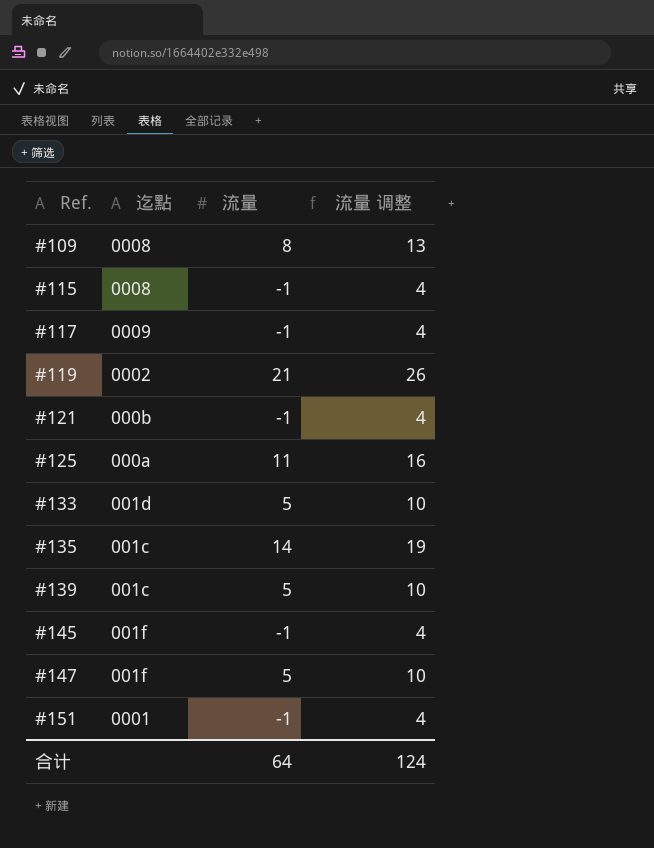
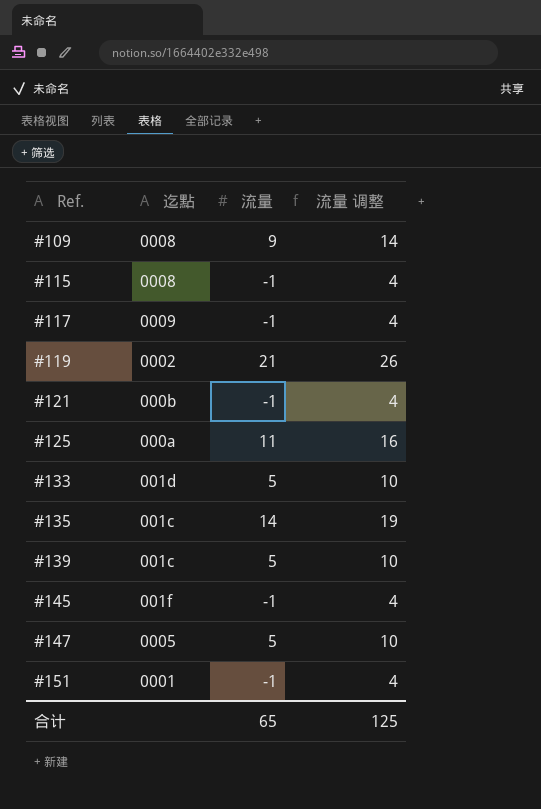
#109 | 流量: 8 -> 9
#109 | 流量 调整: 13 -> 14
#147 | 迄點: 001f -> 0005
合计 | 流量: 64 -> 65
合计 | 流量 调整: 124 -> 125

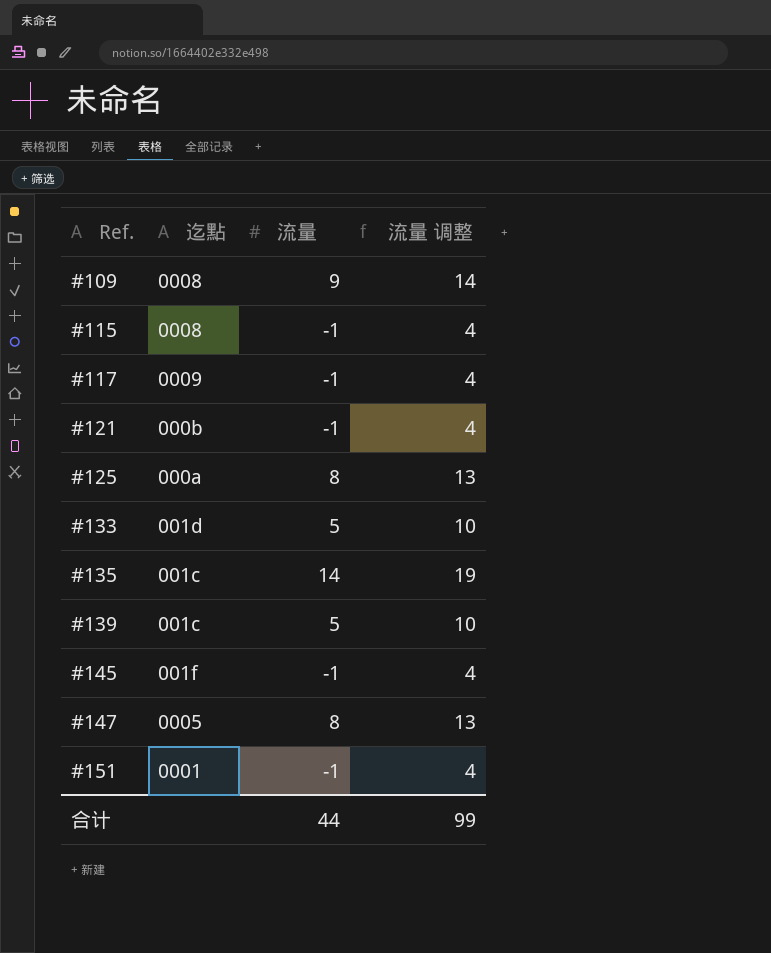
row #119: 0002 | 21 | 26 -> none
#125 | 流量: 11 -> 8
#125 | 流量 调整: 16 -> 13
#147 | 流量: 5 -> 8
#147 | 流量 调整: 10 -> 13
合计 | 流量: 65 -> 44
合计 | 流量 调整: 125 -> 99

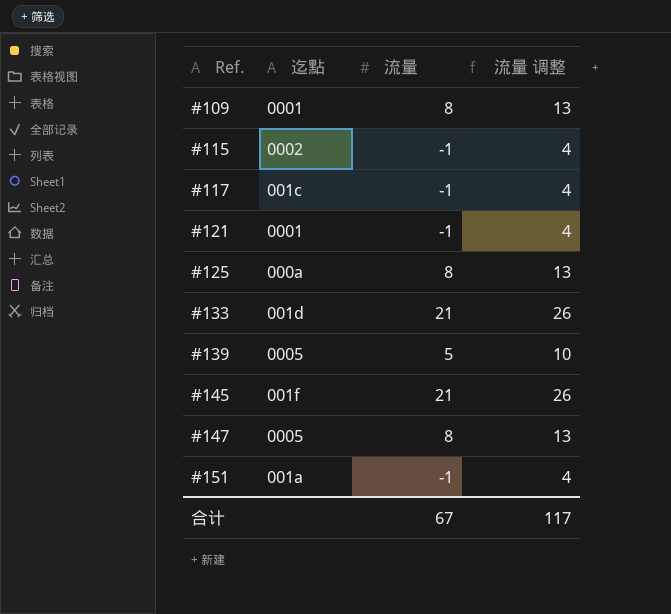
row #135: 001c | 14 | 19 -> none
#109 | 迄點: 0008 -> 0001
#109 | 流量: 9 -> 8
#109 | 流量 调整: 14 -> 13
#115 | 迄點: 0008 -> 0002
#117 | 迄點: 0009 -> 001c
#121 | 迄點: 000b -> 0001
#133 | 流量: 5 -> 21
#133 | 流量 调整: 10 -> 26
#139 | 迄點: 001c -> 0005
#145 | 流量: -1 -> 21
#145 | 流量 调整: 4 -> 26
#151 | 迄點: 0001 -> 001a
合计 | 流量: 44 -> 67
合计 | 流量 调整: 99 -> 117

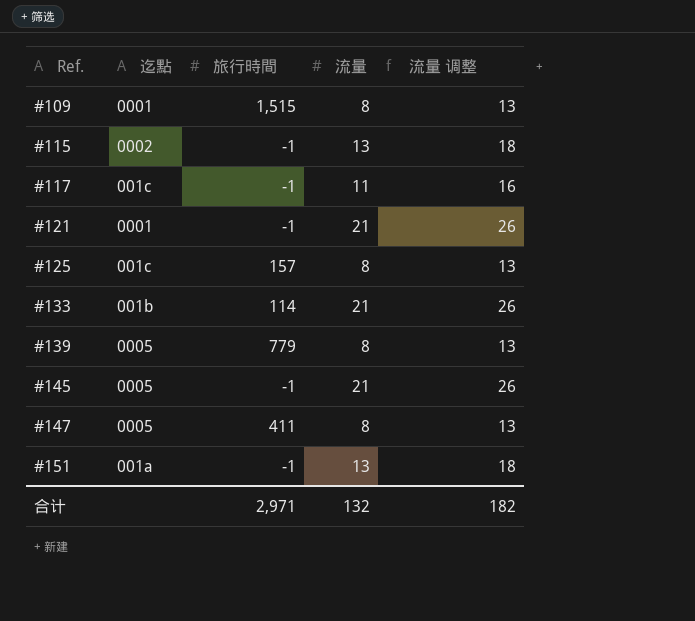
column 旅行時間 | position: none -> 3
#115 | 流量: -1 -> 13
#115 | 流量 调整: 4 -> 18
#117 | 流量: -1 -> 11
#117 | 流量 调整: 4 -> 16
#121 | 流量: -1 -> 21
#121 | 流量 调整: 4 -> 26
#125 | 迄點: 000a -> 001c
#133 | 迄點: 001d -> 001b
#139 | 流量: 5 -> 8
#139 | 流量 调整: 10 -> 13
#145 | 迄點: 001f -> 0005
#151 | 流量: -1 -> 13
#151 | 流量 调整: 4 -> 18
合计 | 流量: 67 -> 132
合计 | 流量 调整: 117 -> 182

